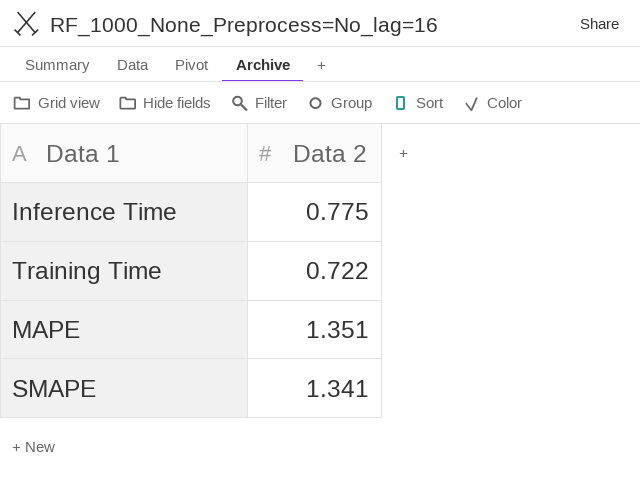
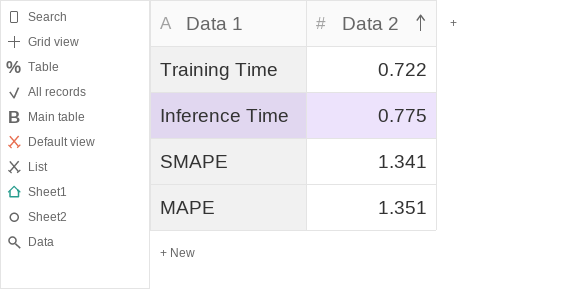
row order: none -> Data 2 ascending

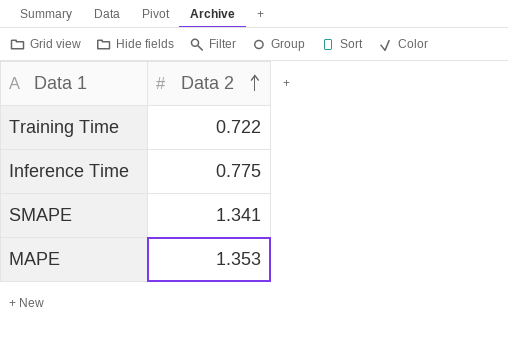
MAPE | Data 2: 1.351 -> 1.353

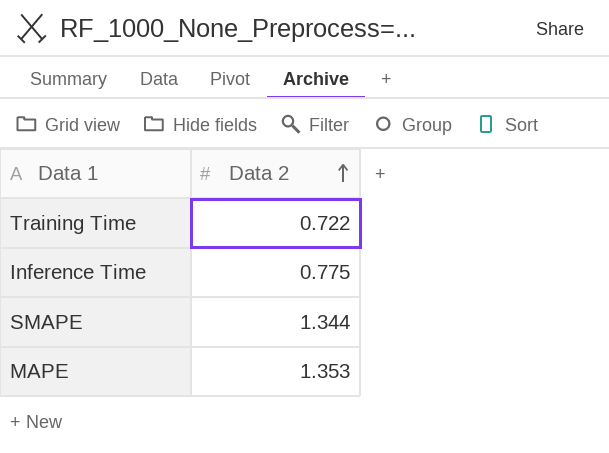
SMAPE | Data 2: 1.341 -> 1.344

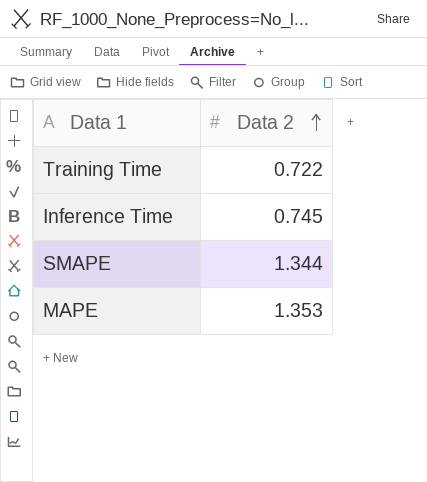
Inference Time | Data 2: 0.775 -> 0.745

